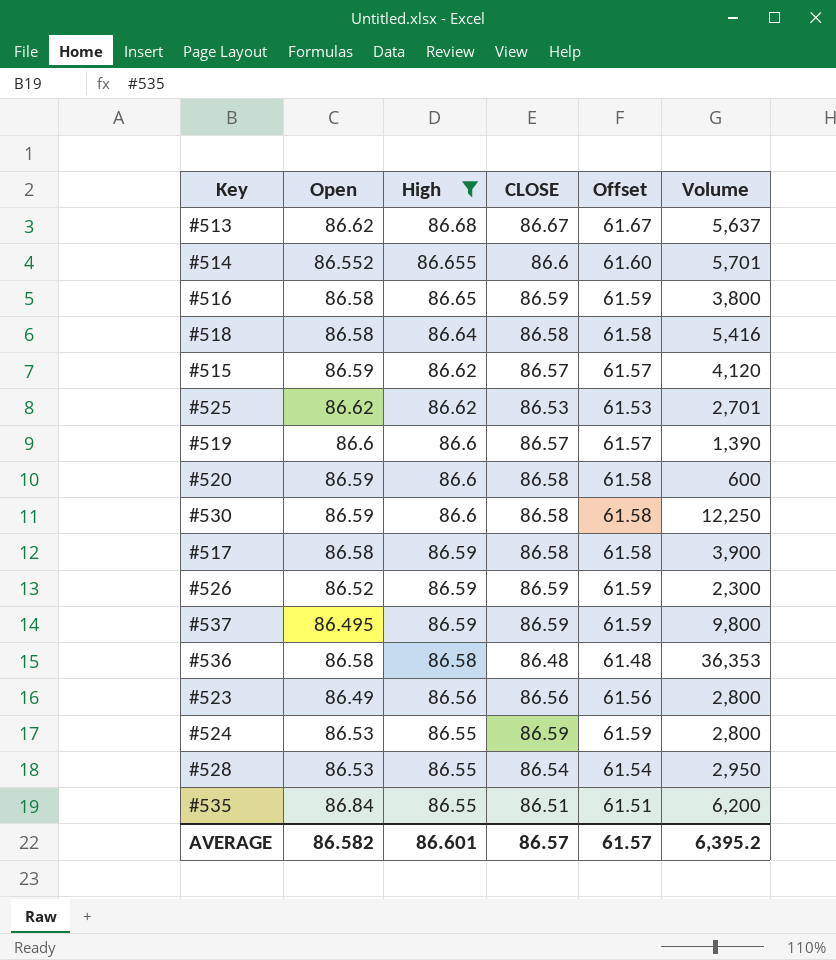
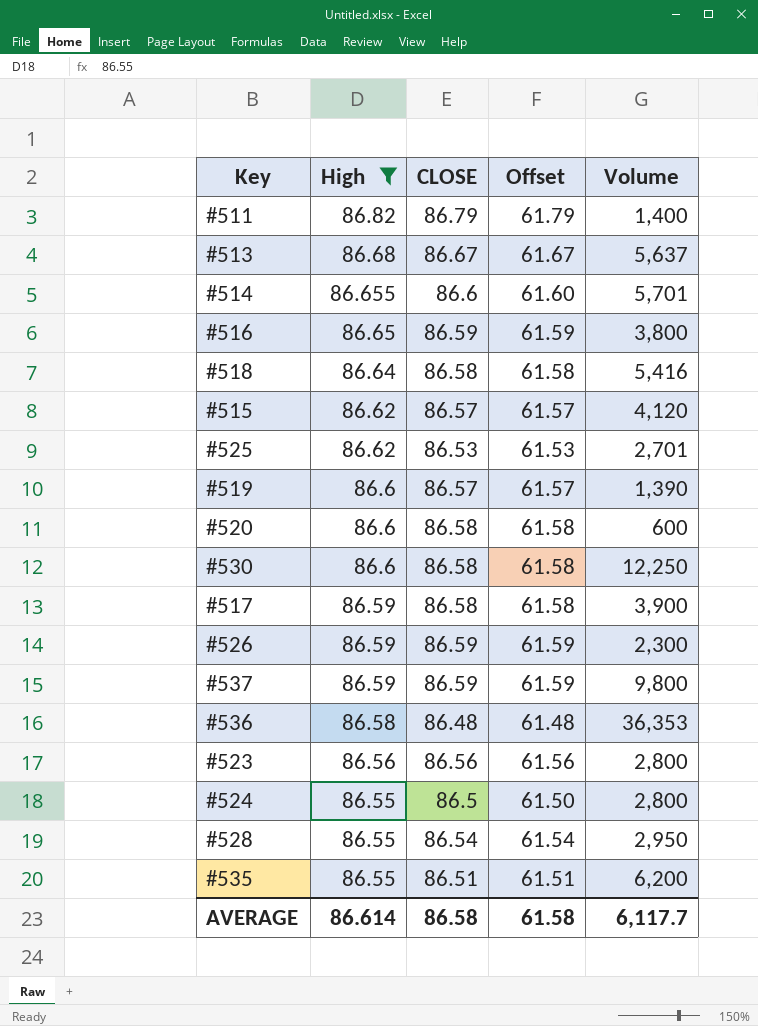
column Open | position: 2 -> none
row #511: none -> 86.82 | 86.79 | 61.79 | 1,400
#524 | CLOSE: 86.59 -> 86.5
#524 | Offset: 61.59 -> 61.50
AVERAGE | High: 86.601 -> 86.614
AVERAGE | CLOSE: 86.57 -> 86.58
AVERAGE | Offset: 61.57 -> 61.58
AVERAGE | Volume: 6,395.2 -> 6,117.7

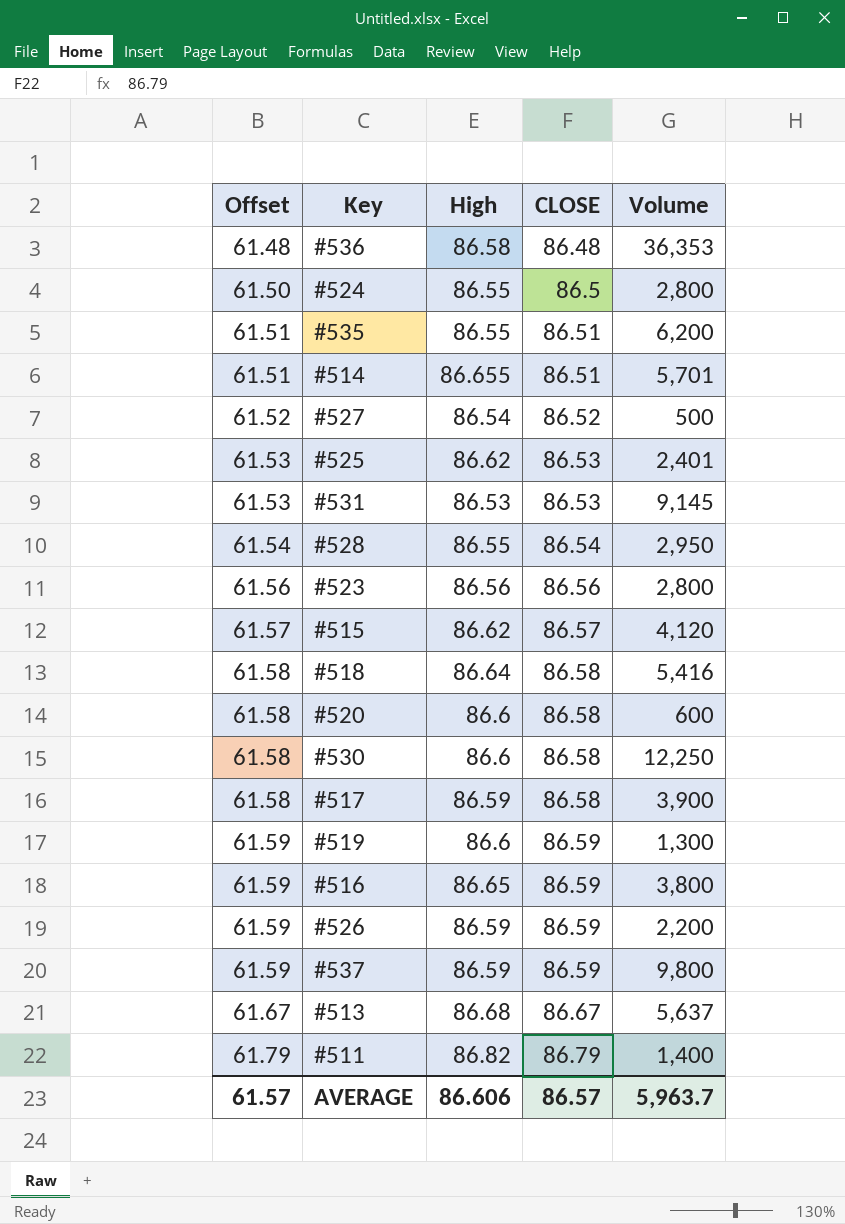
filter: High >= 86.55 -> none
row order: High descending -> Offset ascending
column Offset | position: 4 -> 1
#514 | Offset: 61.60 -> 61.51
#514 | CLOSE: 86.6 -> 86.51
#525 | Volume: 2,701 -> 2,401
#519 | Offset: 61.57 -> 61.59
#519 | CLOSE: 86.57 -> 86.59
#519 | Volume: 1,390 -> 1,300
#526 | Volume: 2,300 -> 2,200
AVERAGE | Offset: 61.58 -> 61.57
AVERAGE | High: 86.614 -> 86.606
AVERAGE | CLOSE: 86.58 -> 86.57
AVERAGE | Volume: 6,117.7 -> 5,963.7

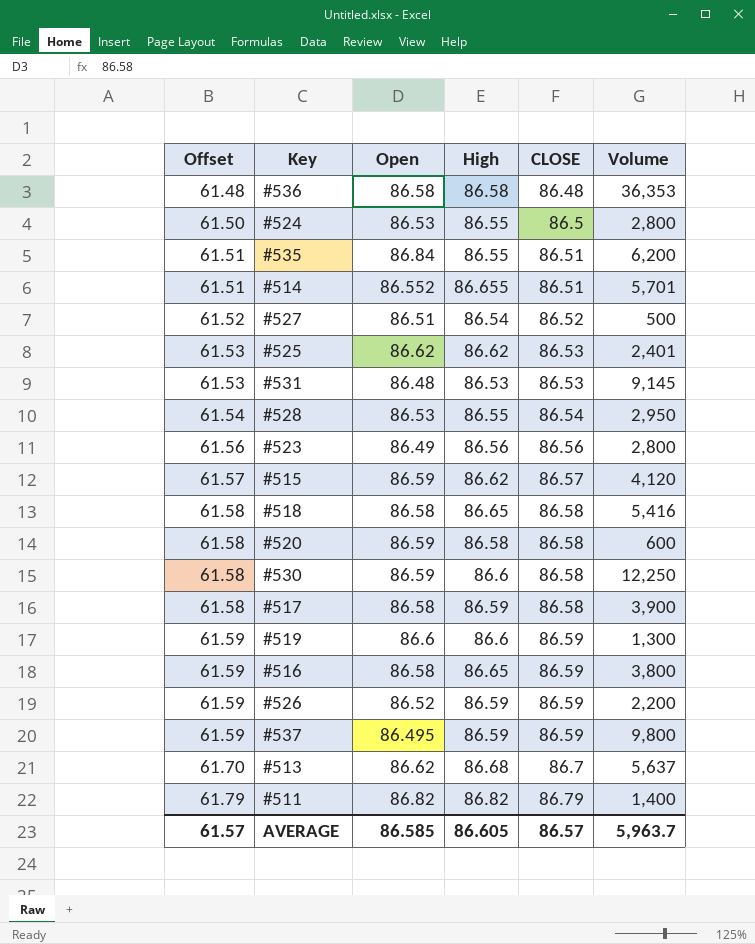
column Open | position: none -> 3
#518 | High: 86.64 -> 86.65
#520 | High: 86.6 -> 86.58
#513 | Offset: 61.67 -> 61.70
#513 | CLOSE: 86.67 -> 86.7
AVERAGE | High: 86.606 -> 86.605

